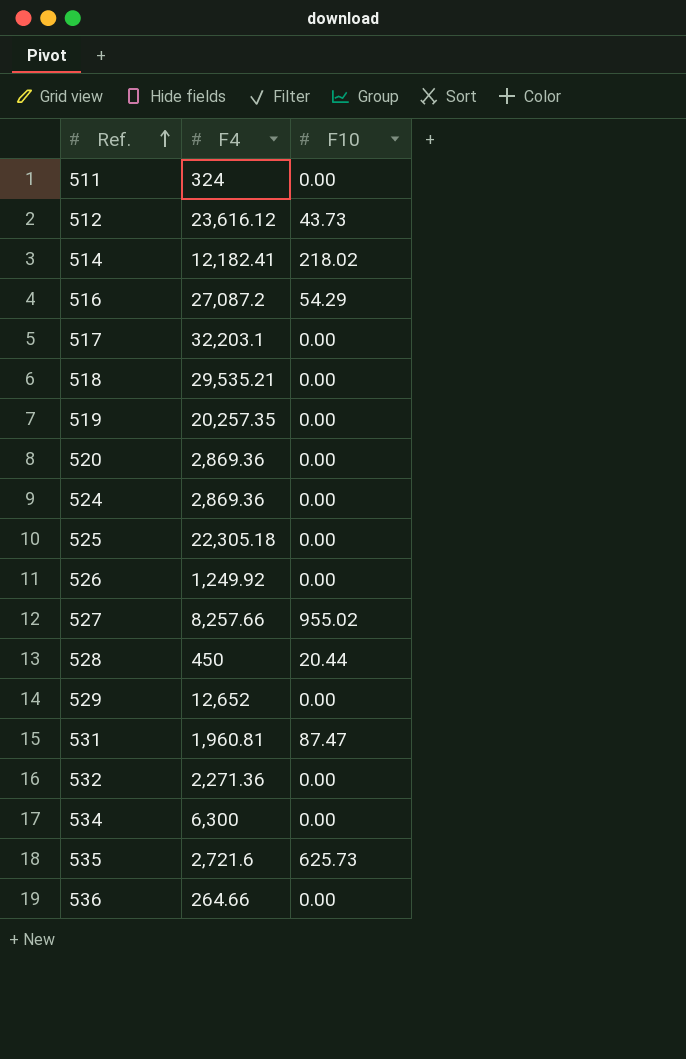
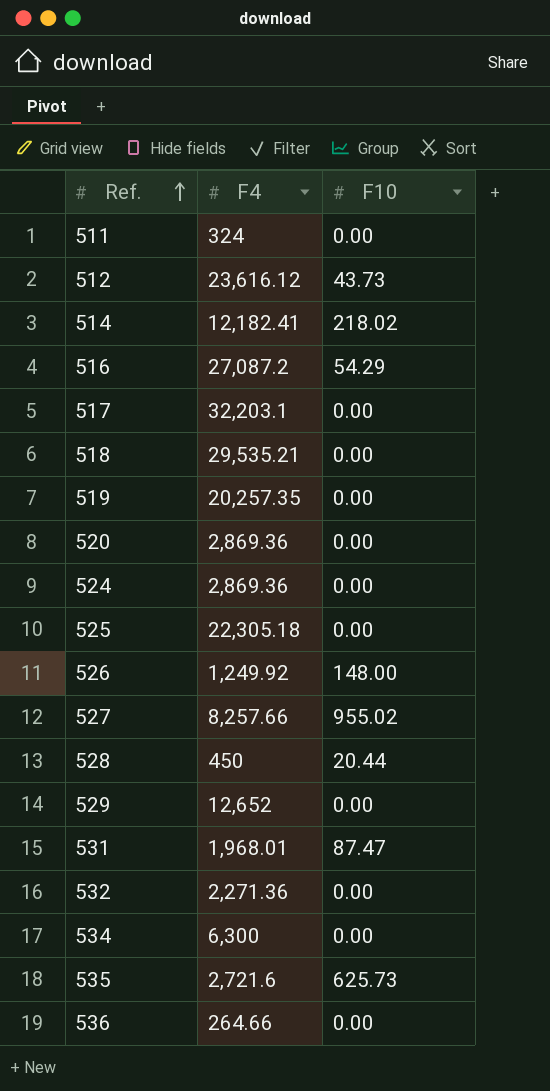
526 | F10: 0.00 -> 148.00
531 | F4: 1,960.81 -> 1,968.01

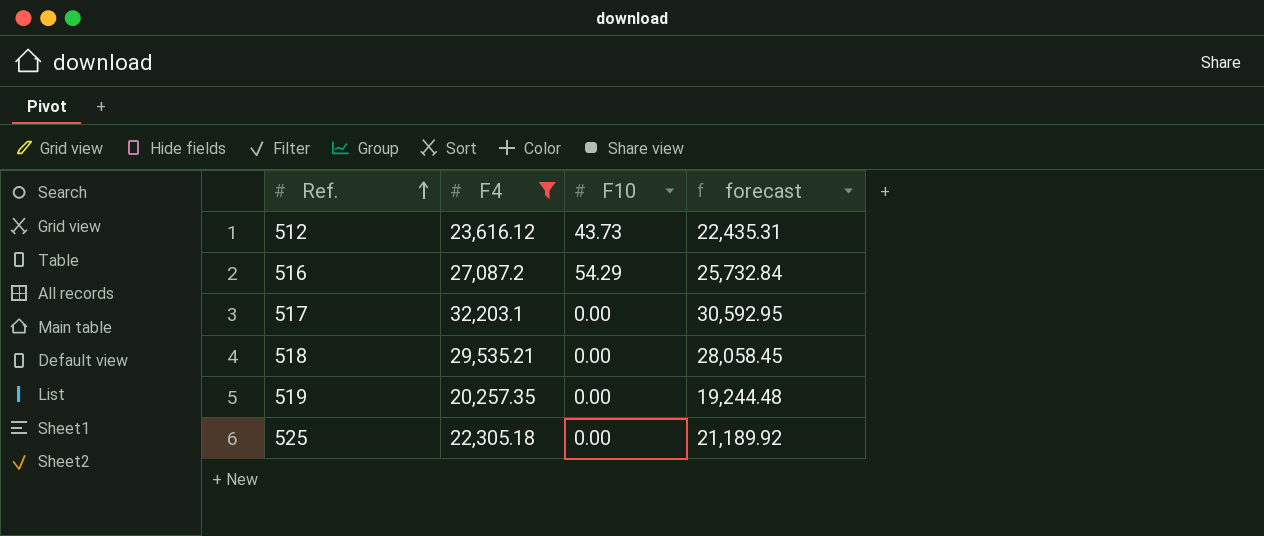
filter: none -> F4 >= 20,257.35
column forecast | formula: none -> [F4] * 0.95

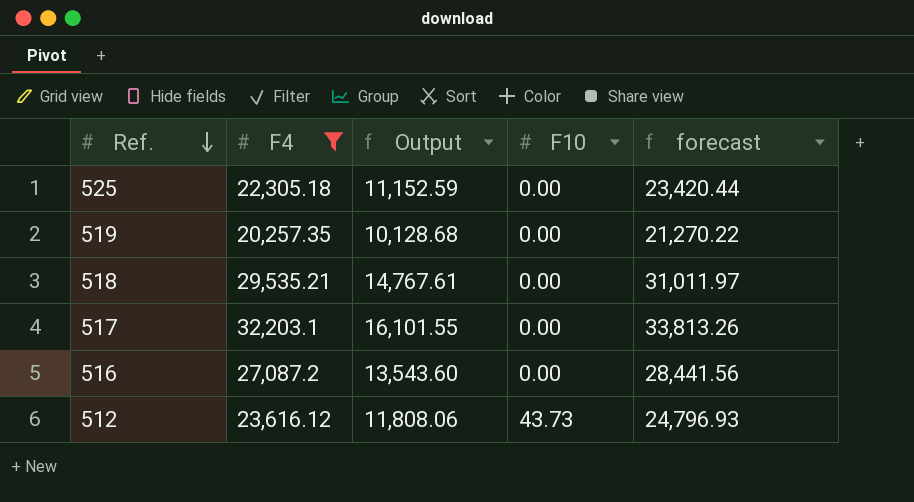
row order: Ref. ascending -> Ref. descending
column Output | formula: none -> [F4] * 0.5
column forecast | formula: [F4] * 0.95 -> [F4] * 1.05
516 | F10: 54.29 -> 0.00

